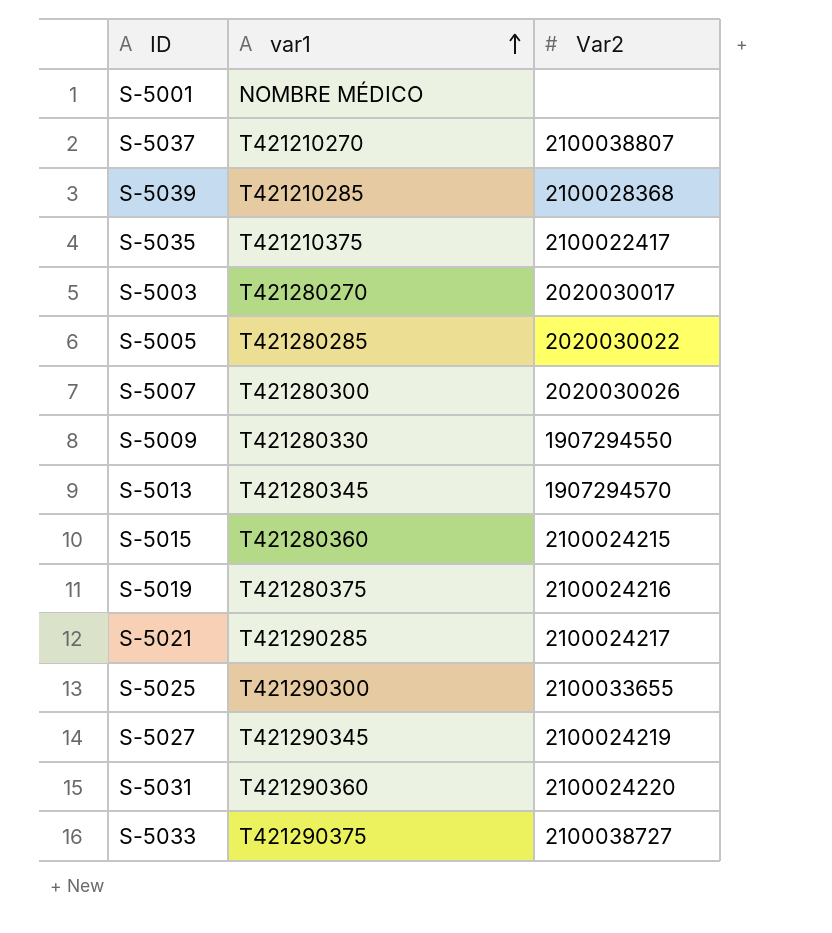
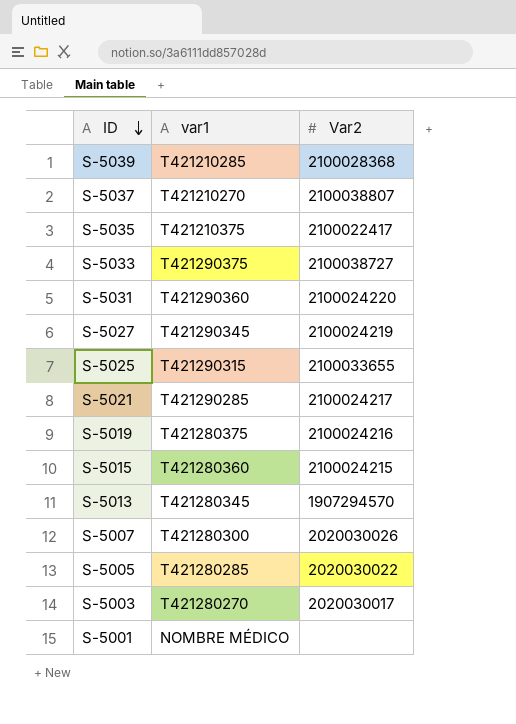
row order: var1 ascending -> ID descending
row S-5009: T421280330 | 1907294550 -> none
S-5025 | var1: T421290300 -> T421290315

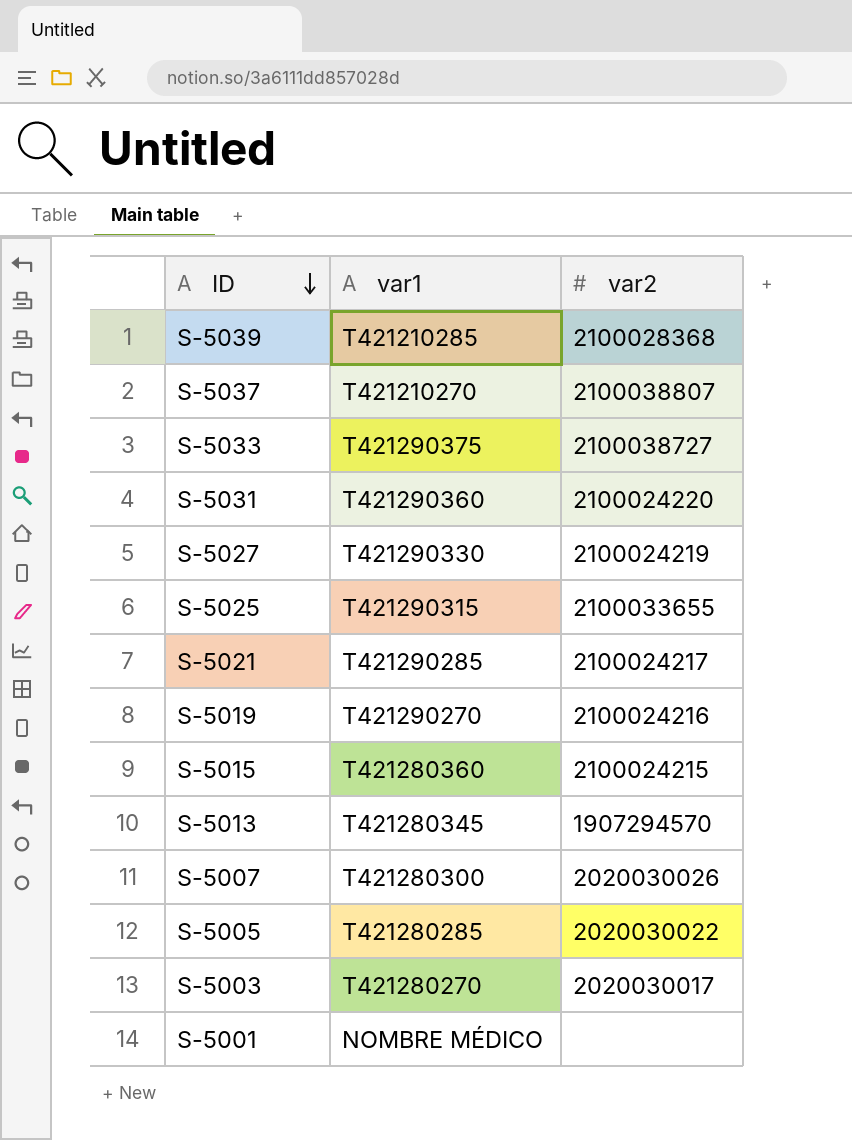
column name: Var2 -> var2
row S-5035: T421210375 | 2100022417 -> none
S-5027 | var1: T421290345 -> T421290330
S-5019 | var1: T421280375 -> T421290270

